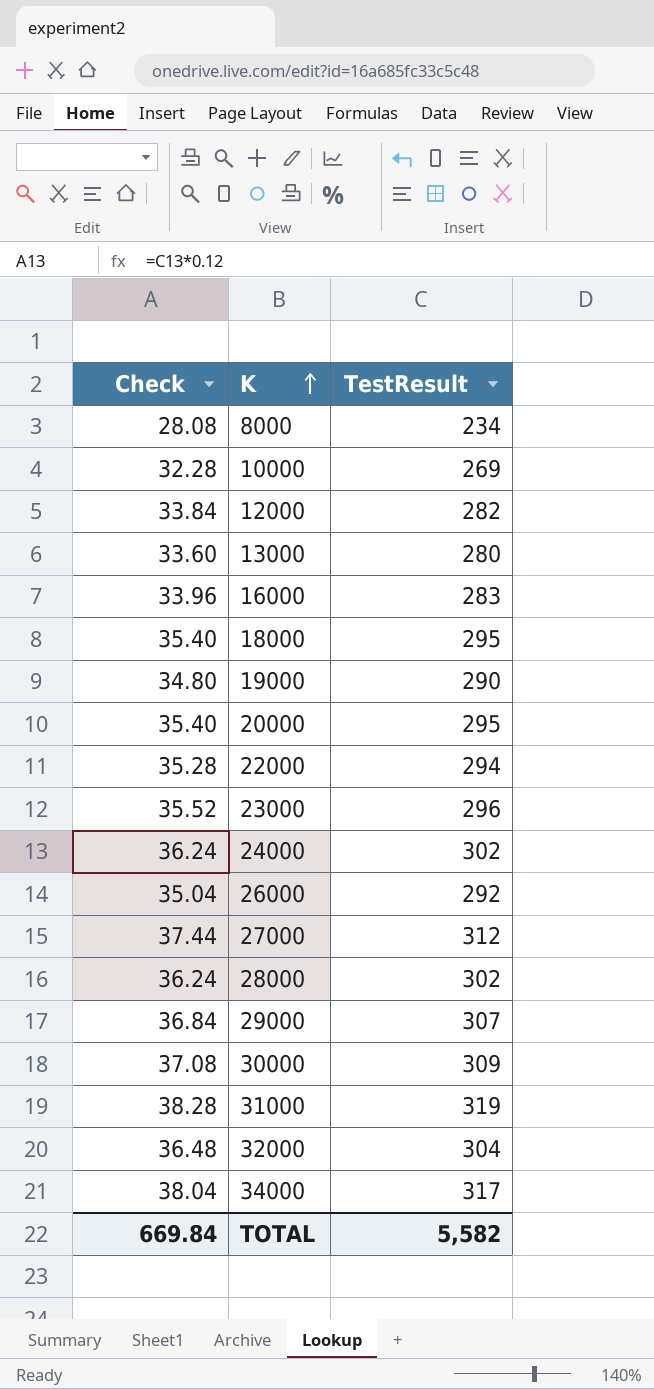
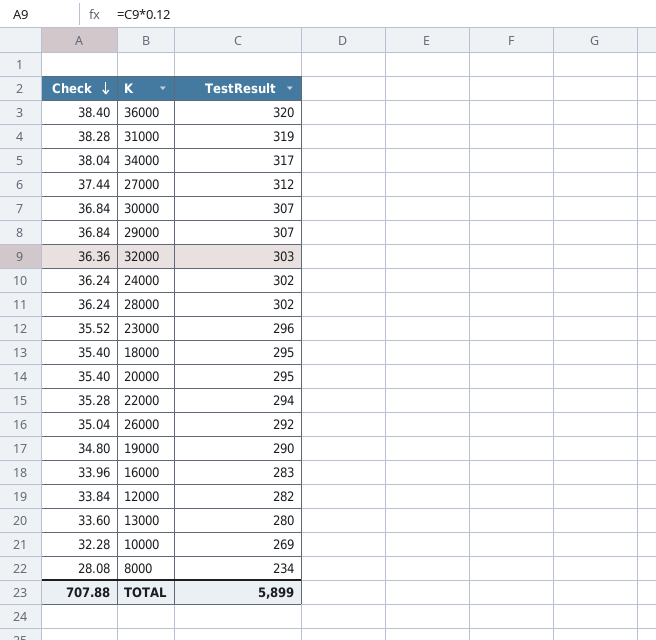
row order: K ascending -> Check descending
row 36000: none -> 38.40 | 320
30000 | Check: 37.08 -> 36.84
30000 | TestResult: 309 -> 307
32000 | Check: 36.48 -> 36.36
32000 | TestResult: 304 -> 303
TOTAL | Check: 669.84 -> 707.88
TOTAL | TestResult: 5,582 -> 5,899

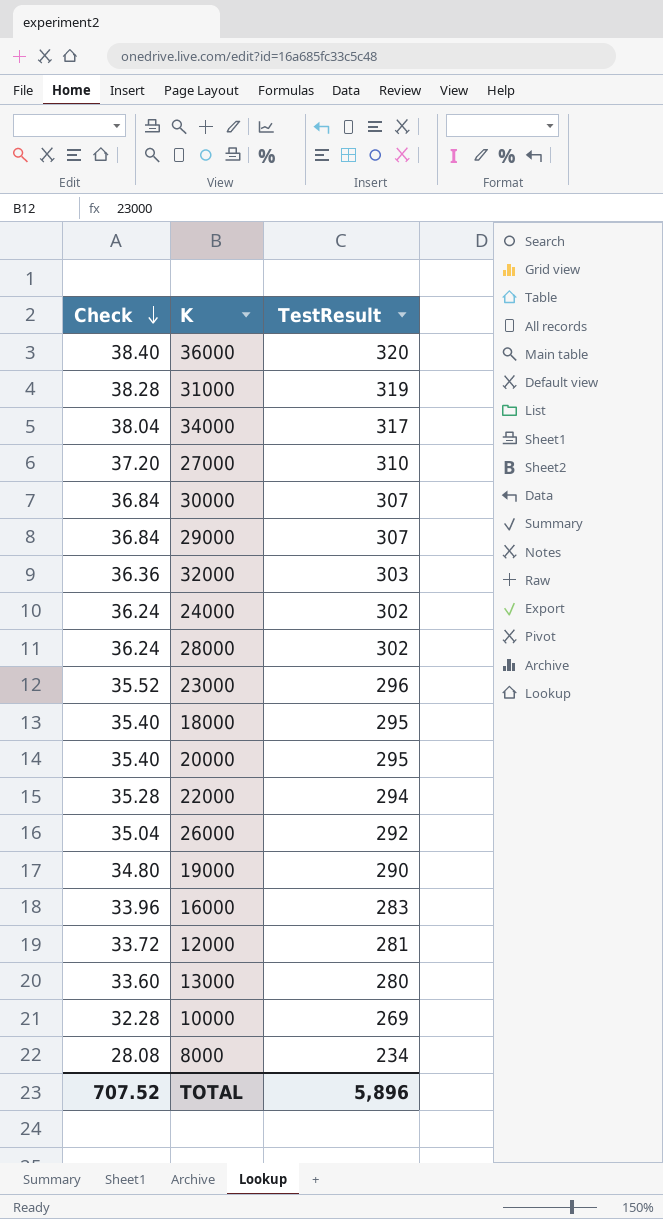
27000 | Check: 37.44 -> 37.20
27000 | TestResult: 312 -> 310
12000 | Check: 33.84 -> 33.72
12000 | TestResult: 282 -> 281
TOTAL | Check: 707.88 -> 707.52
TOTAL | TestResult: 5,899 -> 5,896

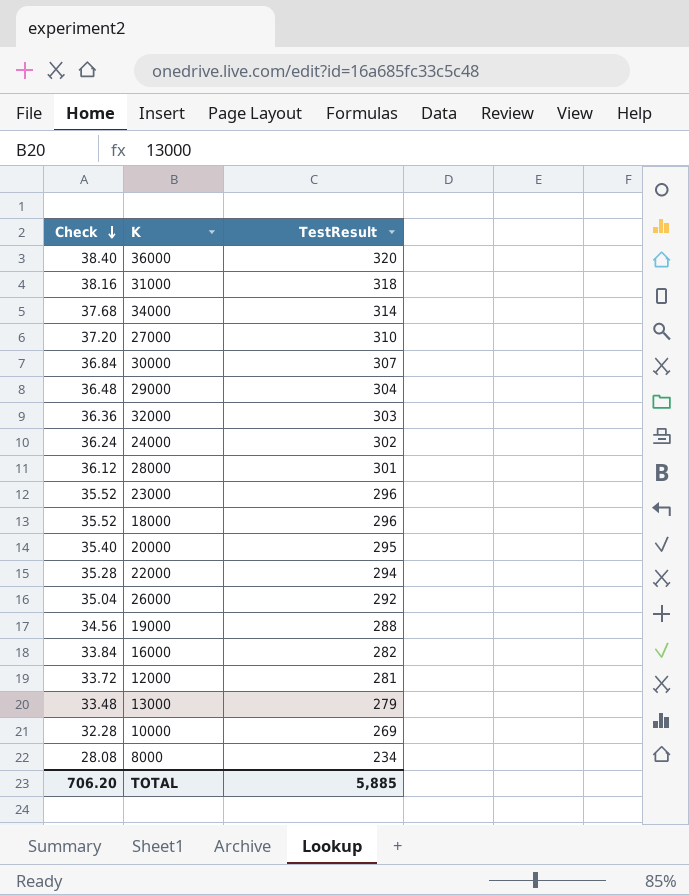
31000 | Check: 38.28 -> 38.16
31000 | TestResult: 319 -> 318
34000 | Check: 38.04 -> 37.68
34000 | TestResult: 317 -> 314
29000 | Check: 36.84 -> 36.48
29000 | TestResult: 307 -> 304
28000 | Check: 36.24 -> 36.12
28000 | TestResult: 302 -> 301
18000 | Check: 35.40 -> 35.52
18000 | TestResult: 295 -> 296
19000 | Check: 34.80 -> 34.56
19000 | TestResult: 290 -> 288
16000 | Check: 33.96 -> 33.84
16000 | TestResult: 283 -> 282
13000 | Check: 33.60 -> 33.48
13000 | TestResult: 280 -> 279
TOTAL | Check: 707.52 -> 706.20
TOTAL | TestResult: 5,896 -> 5,885

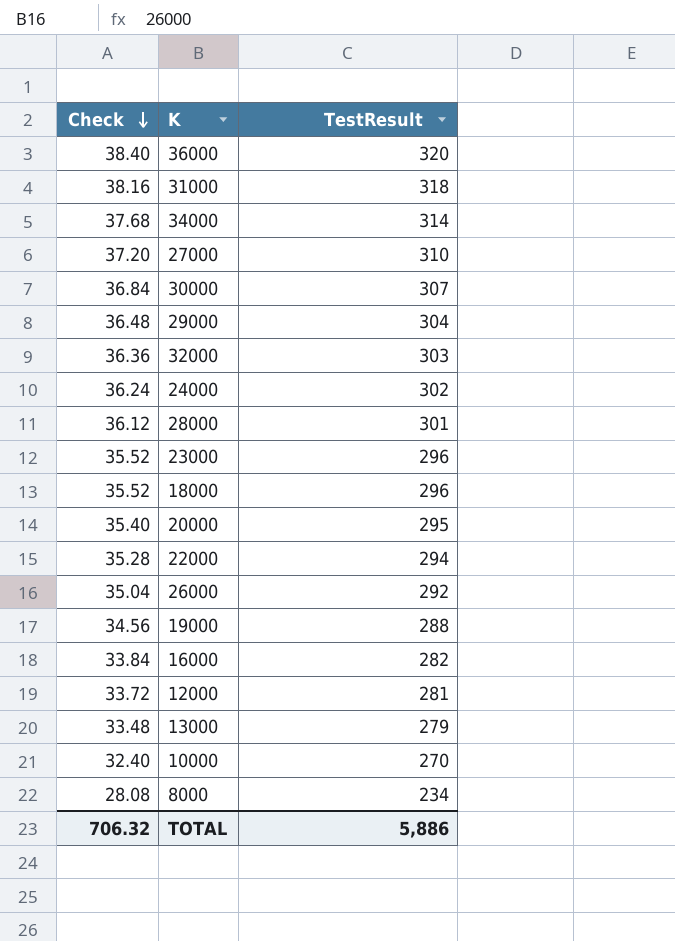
10000 | Check: 32.28 -> 32.40
10000 | TestResult: 269 -> 270
TOTAL | Check: 706.20 -> 706.32
TOTAL | TestResult: 5,885 -> 5,886

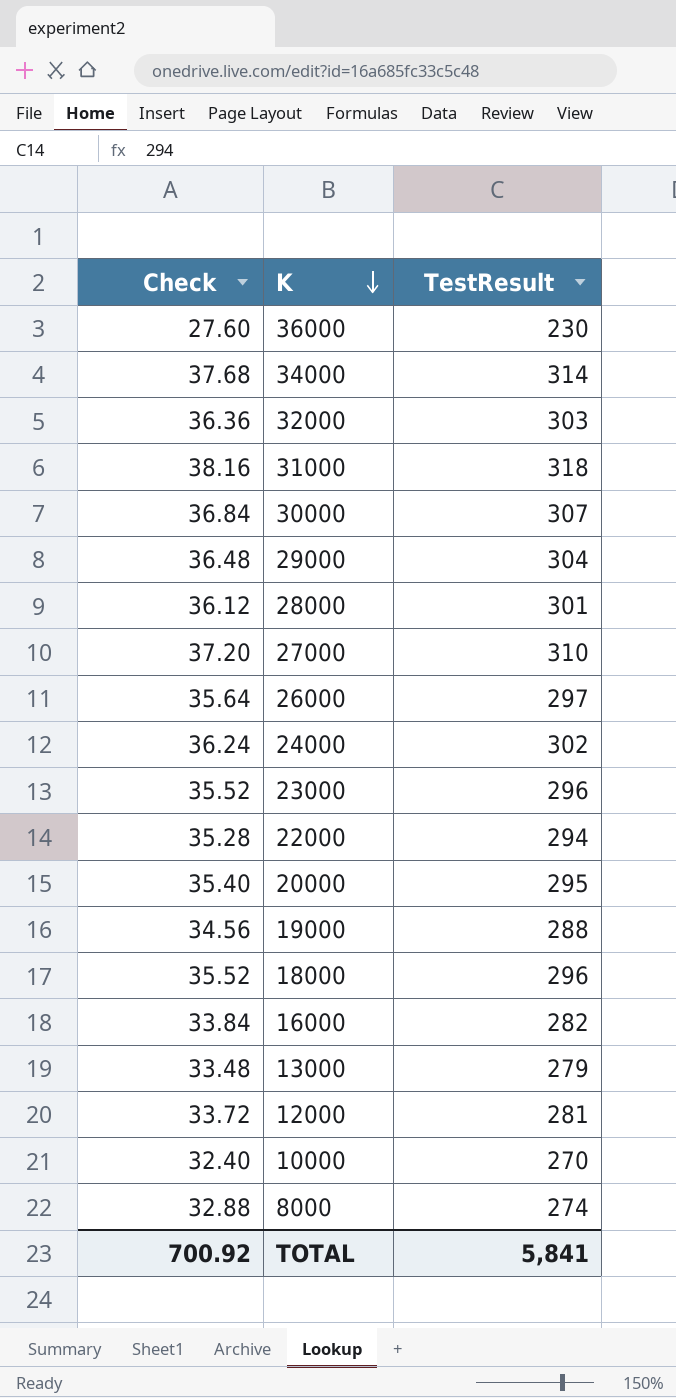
row order: Check descending -> K descending
36000 | Check: 38.40 -> 27.60
36000 | TestResult: 320 -> 230
26000 | Check: 35.04 -> 35.64
26000 | TestResult: 292 -> 297
8000 | Check: 28.08 -> 32.88
8000 | TestResult: 234 -> 274
TOTAL | Check: 706.32 -> 700.92
TOTAL | TestResult: 5,886 -> 5,841

